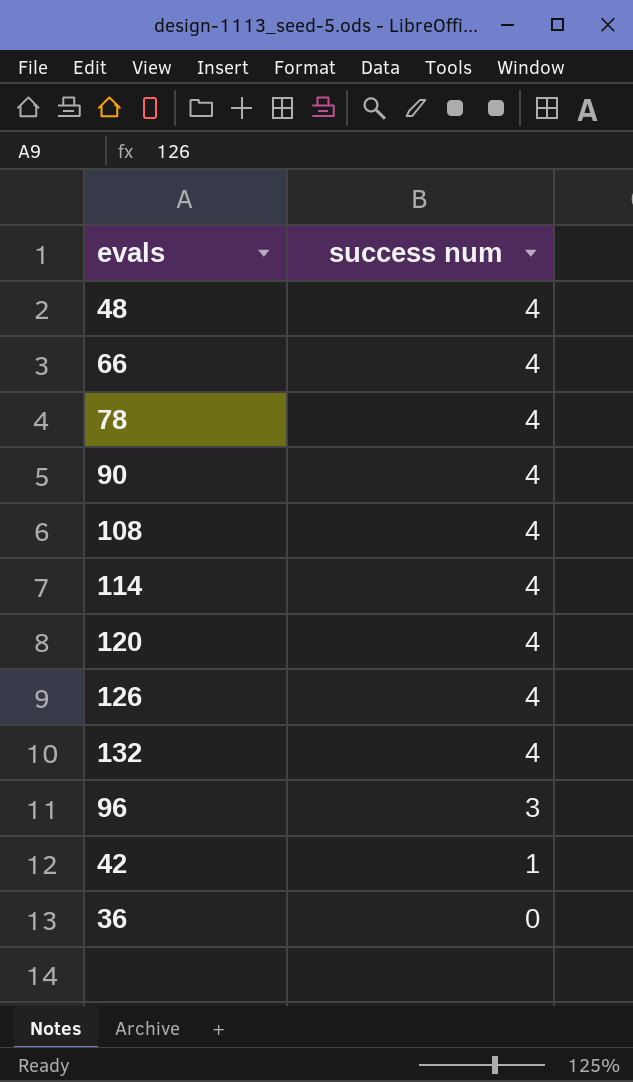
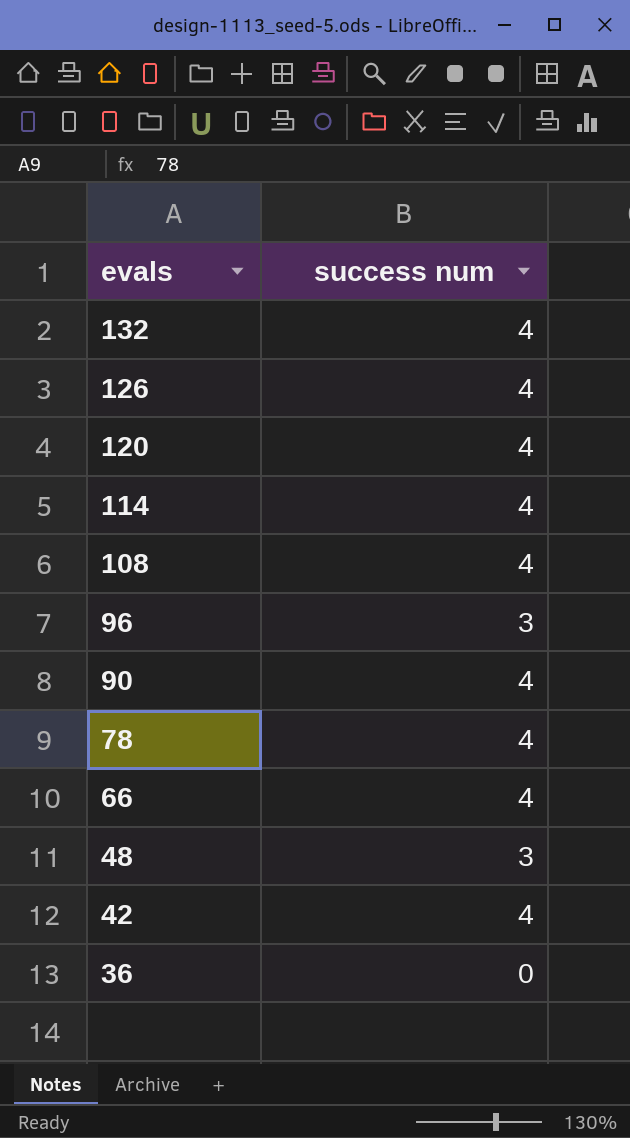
row order: success num descending -> evals descending
48 | success num: 4 -> 3
42 | success num: 1 -> 4

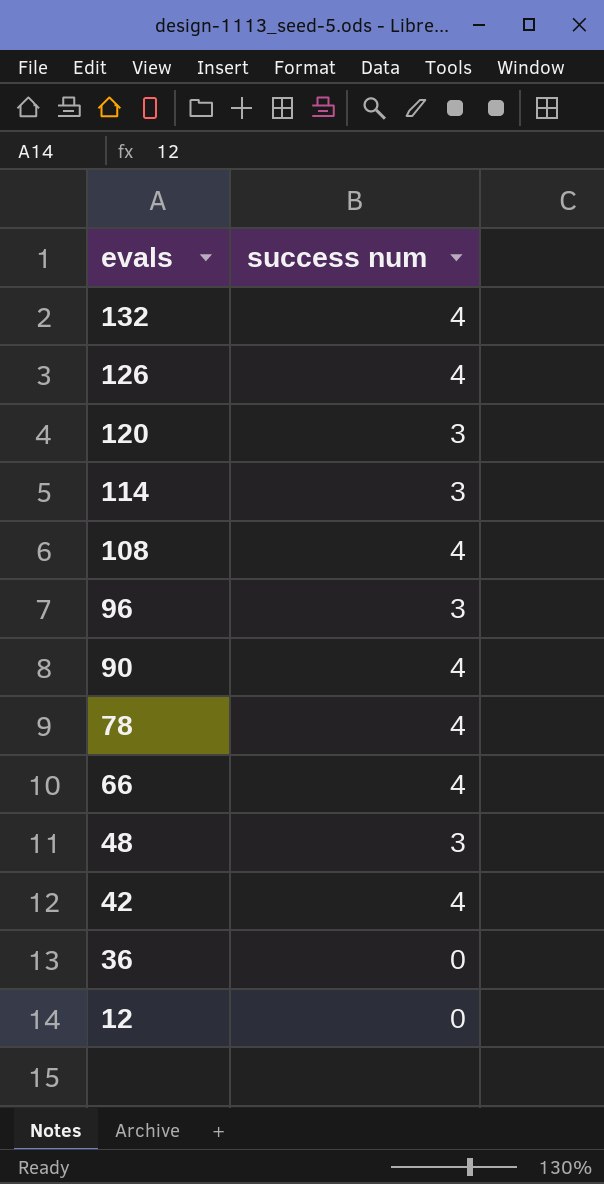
120 | success num: 4 -> 3
114 | success num: 4 -> 3
row 12: none -> 0

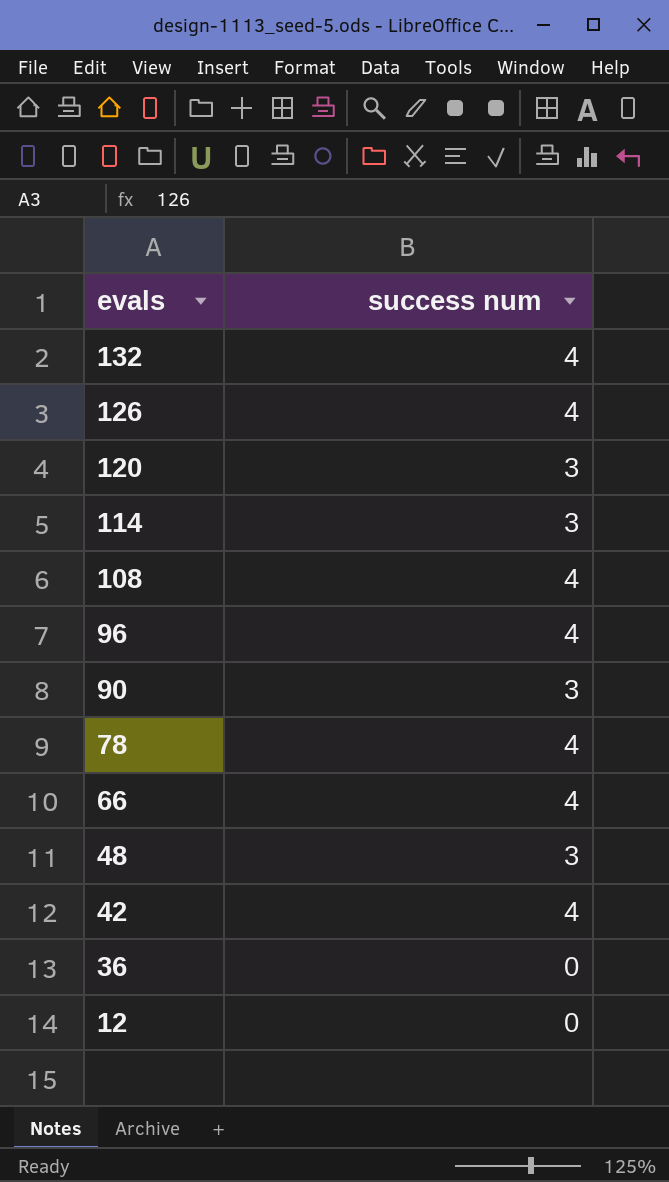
96 | success num: 3 -> 4
90 | success num: 4 -> 3

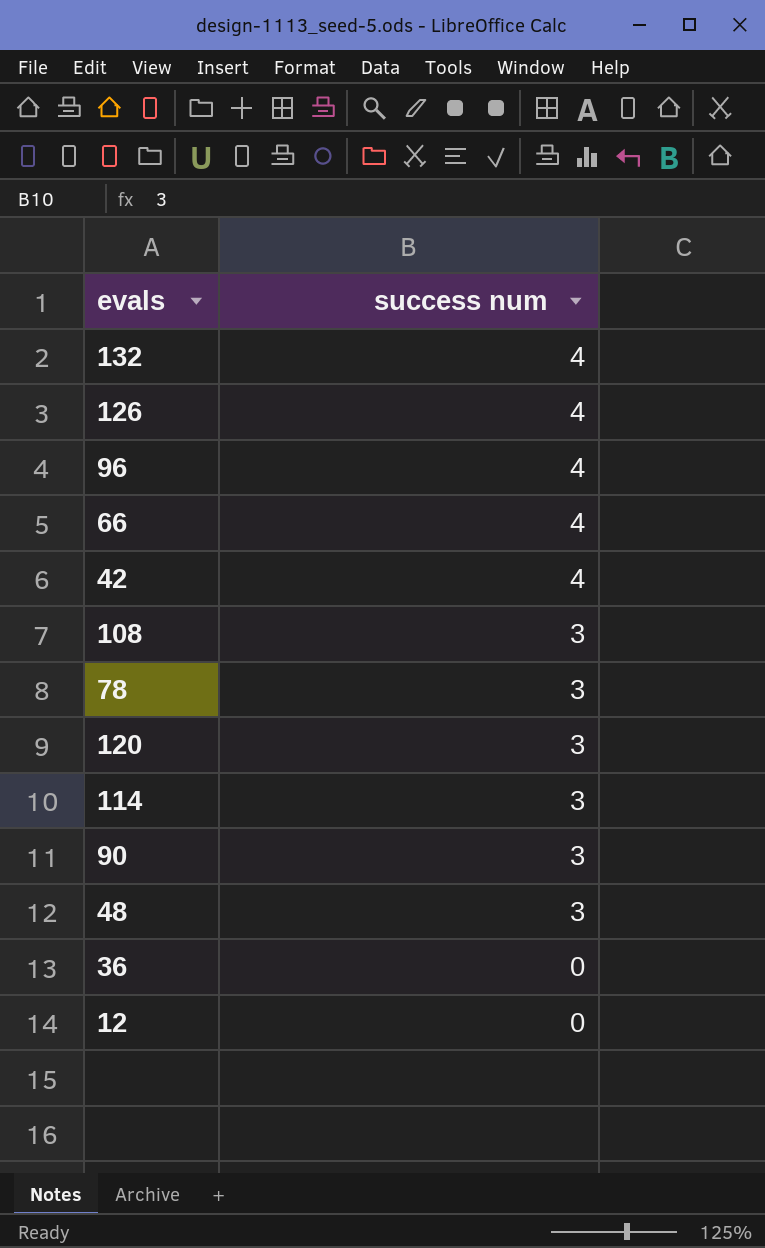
row order: evals descending -> success num descending
108 | success num: 4 -> 3
78 | success num: 4 -> 3

